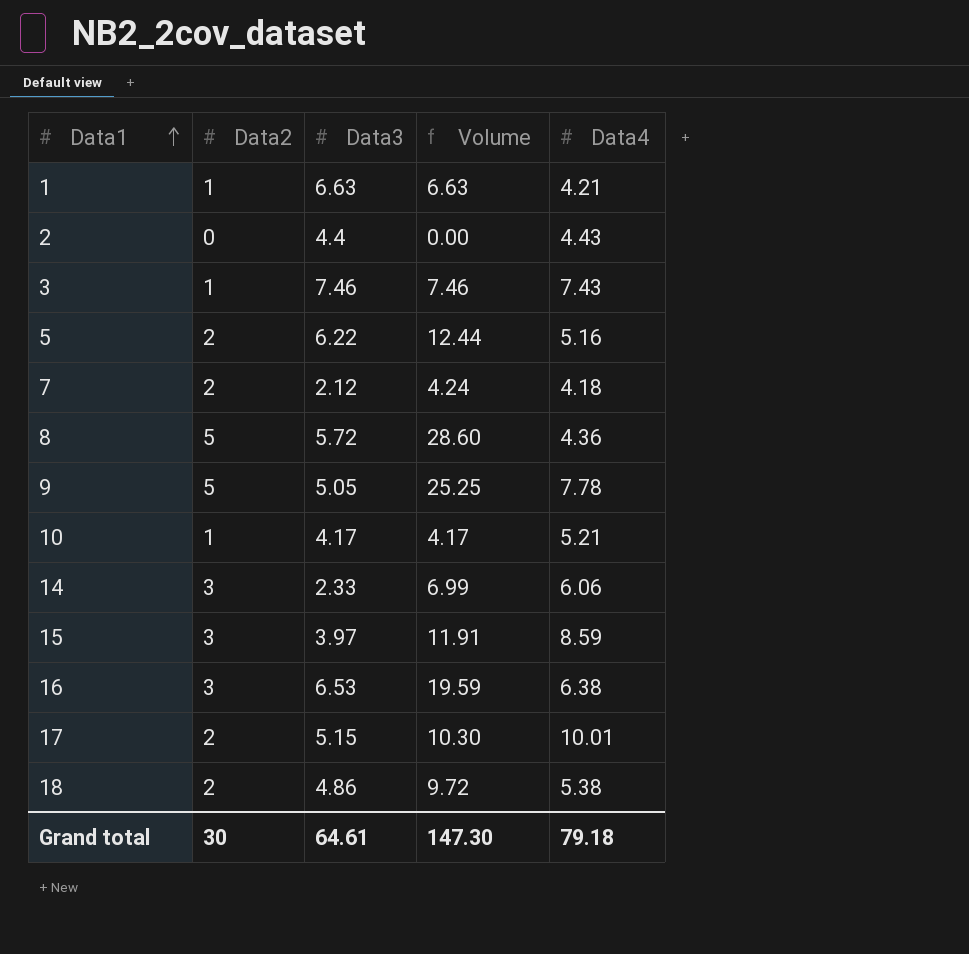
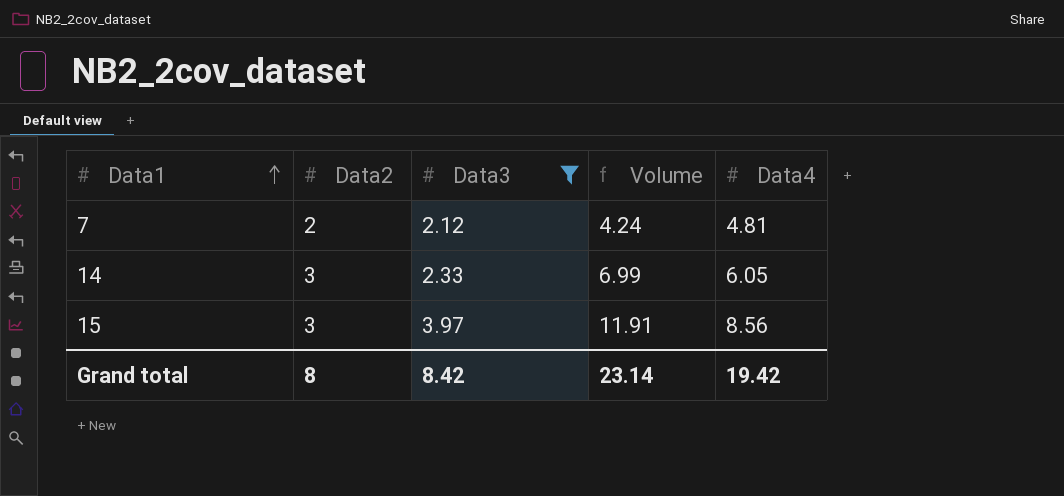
filter: none -> Data3 <= 3.97
7 | Data4: 4.18 -> 4.81
14 | Data4: 6.06 -> 6.05
15 | Data4: 8.59 -> 8.56
Grand total | Data2: 30 -> 8
Grand total | Data3: 64.61 -> 8.42
Grand total | Volume: 147.30 -> 23.14
Grand total | Data4: 79.18 -> 19.42

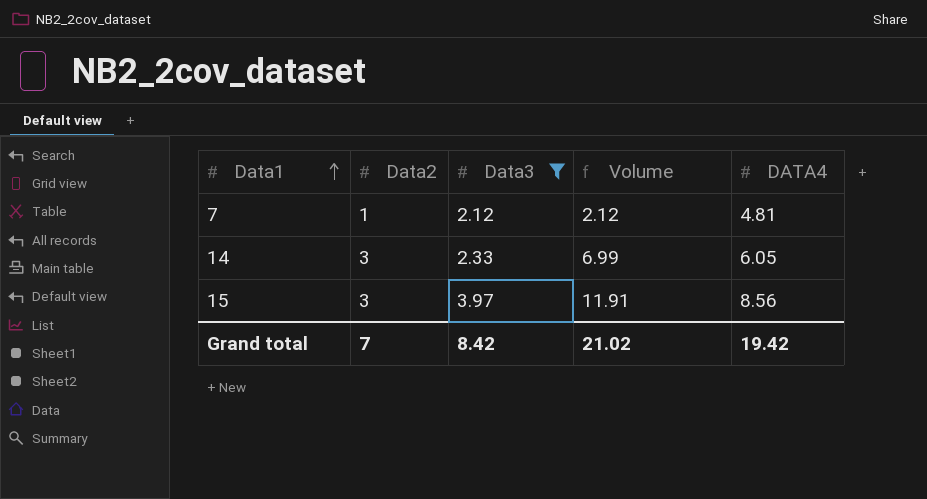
column name: Data4 -> DATA4
7 | Data2: 2 -> 1
7 | Volume: 4.24 -> 2.12
Grand total | Data2: 8 -> 7
Grand total | Volume: 23.14 -> 21.02

